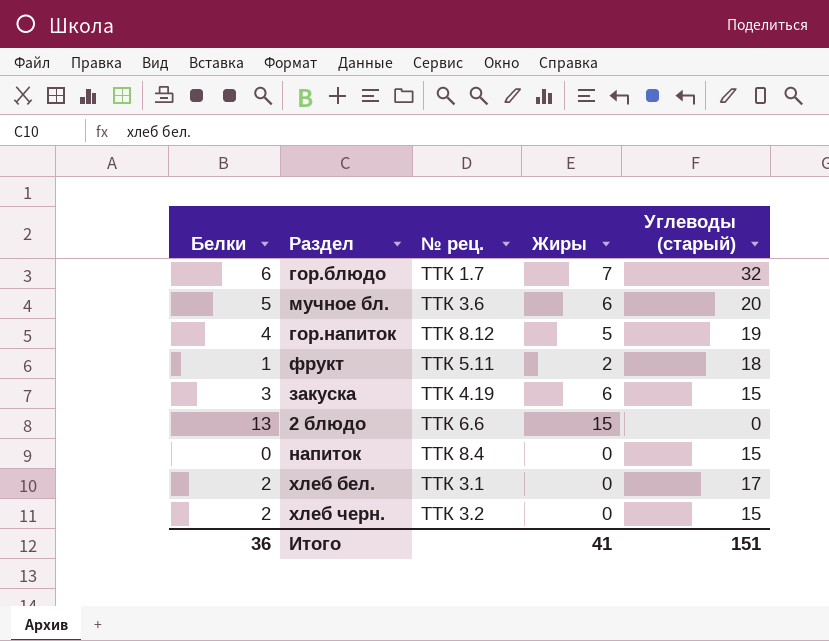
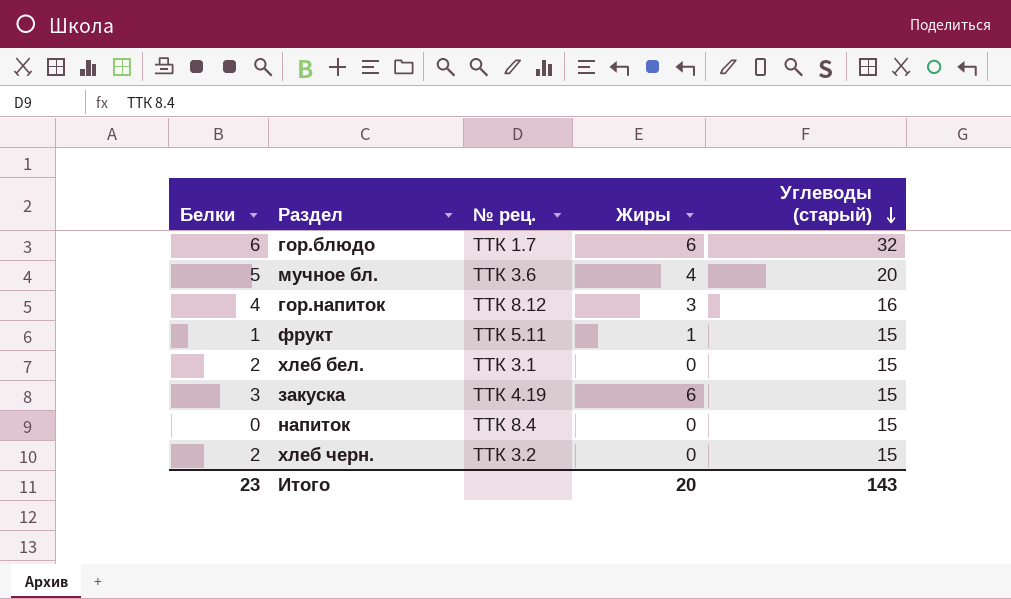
row order: none -> Углеводы (старый) descending
row 2 блюдо: 13 | ТТК 6.6 | 15 | 0 -> none
гор.блюдо | Жиры: 7 -> 6
мучное бл. | Жиры: 6 -> 4
гор.напиток | Жиры: 5 -> 3
гор.напиток | Углеводы (старый): 19 -> 16
фрукт | Жиры: 2 -> 1
фрукт | Углеводы (старый): 18 -> 15
хлеб бел. | Углеводы (старый): 17 -> 15
Итого | Белки: 36 -> 23
Итого | Жиры: 41 -> 20
Итого | Углеводы (старый): 151 -> 143

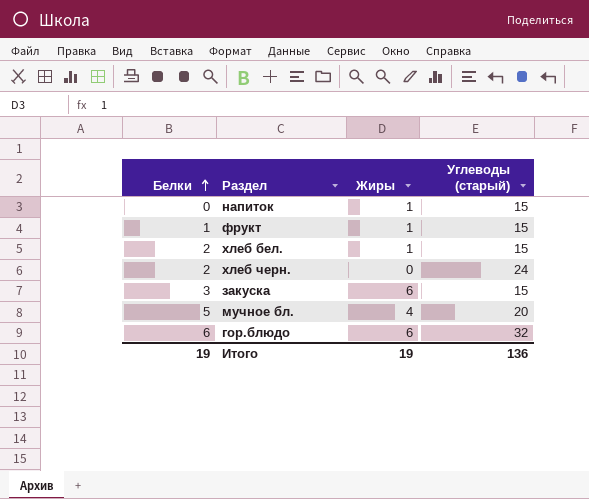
row order: Углеводы (старый) descending -> Белки ascending
column № рец. | position: 3 -> none
row гор.напиток: 4 | ТТК 8.12 | 3 | 16 -> none
напиток | Жиры: 0 -> 1
хлеб бел. | Жиры: 0 -> 1
хлеб черн. | Углеводы (старый): 15 -> 24
Итого | Белки: 23 -> 19
Итого | Жиры: 20 -> 19
Итого | Углеводы (старый): 143 -> 136

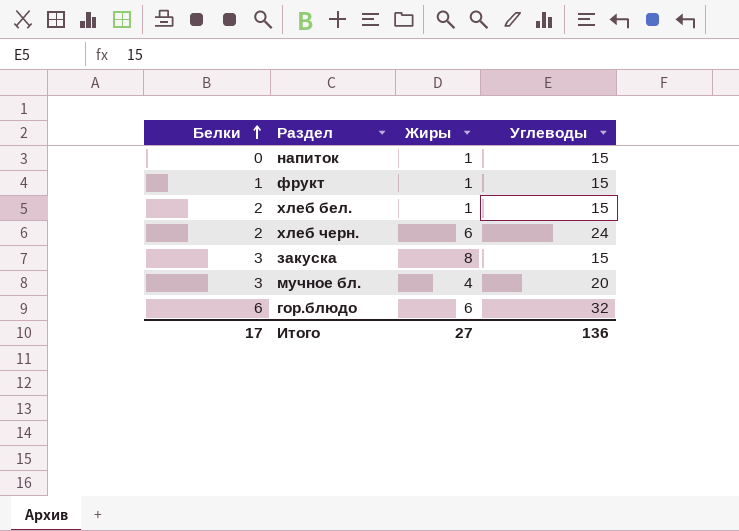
column name: Углеводы (старый) -> Углеводы
хлеб черн. | Жиры: 0 -> 6
закуска | Жиры: 6 -> 8
мучное бл. | Белки: 5 -> 3
Итого | Белки: 19 -> 17
Итого | Жиры: 19 -> 27

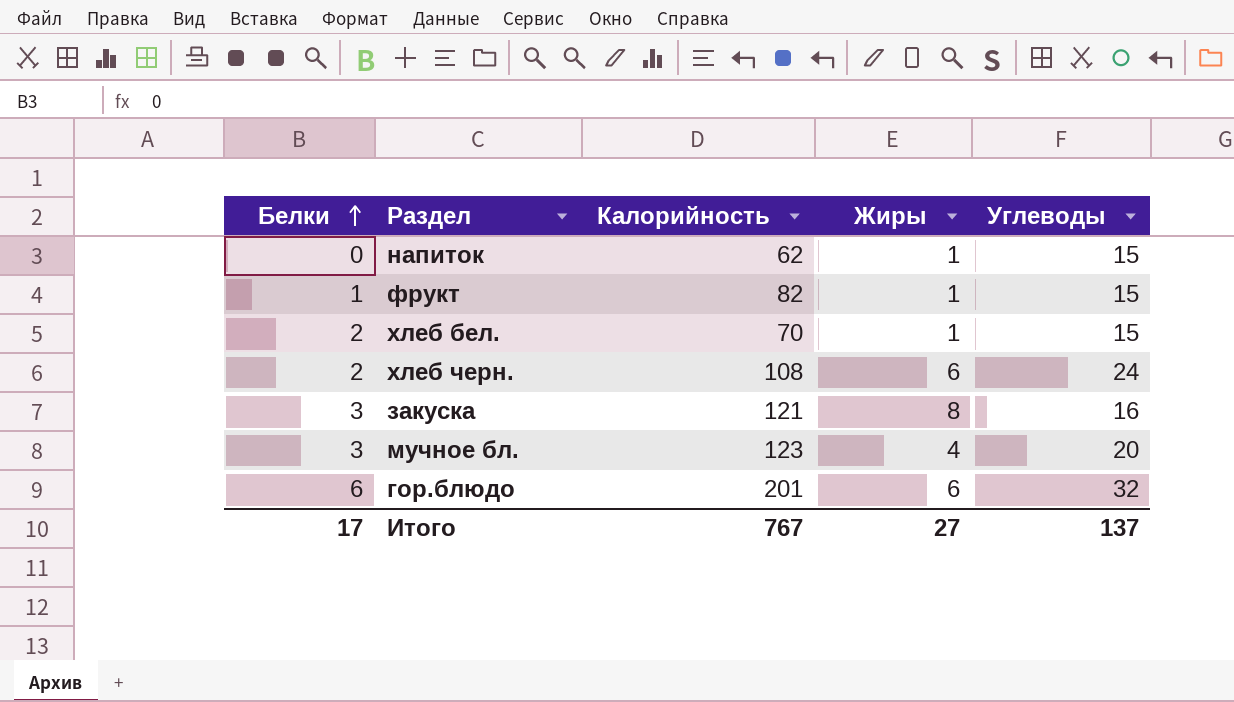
column Калорийность | position: none -> 3
закуска | Углеводы: 15 -> 16
Итого | Углеводы: 136 -> 137

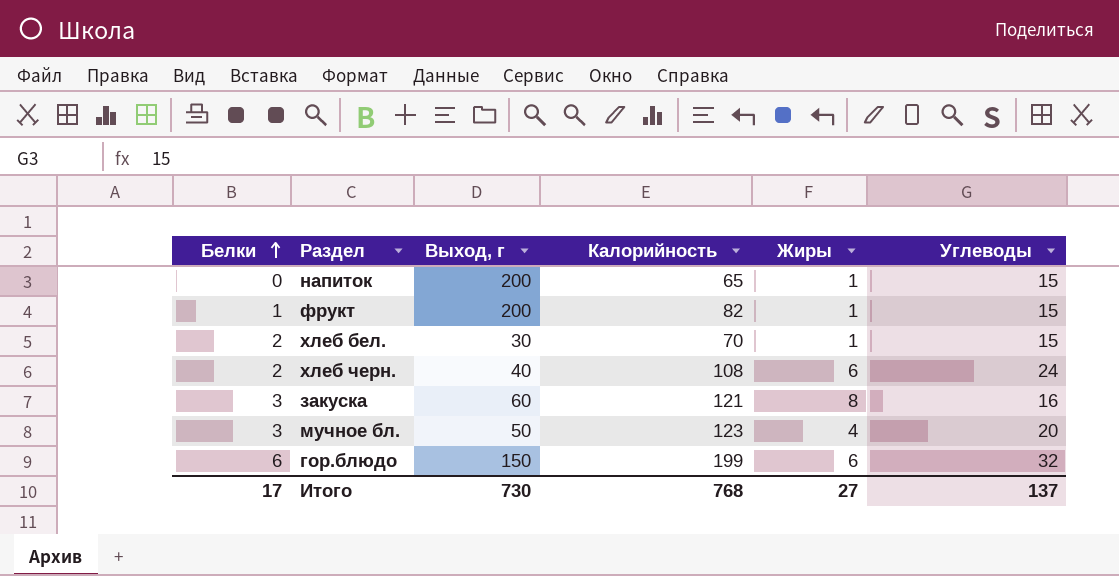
column Выход, г | position: none -> 3
напиток | Калорийность: 62 -> 65
гор.блюдо | Калорийность: 201 -> 199
Итого | Калорийность: 767 -> 768

